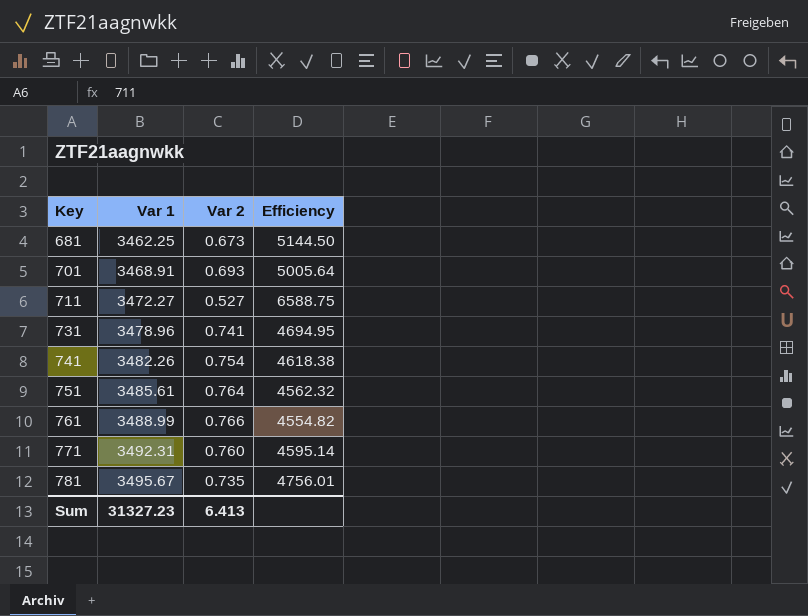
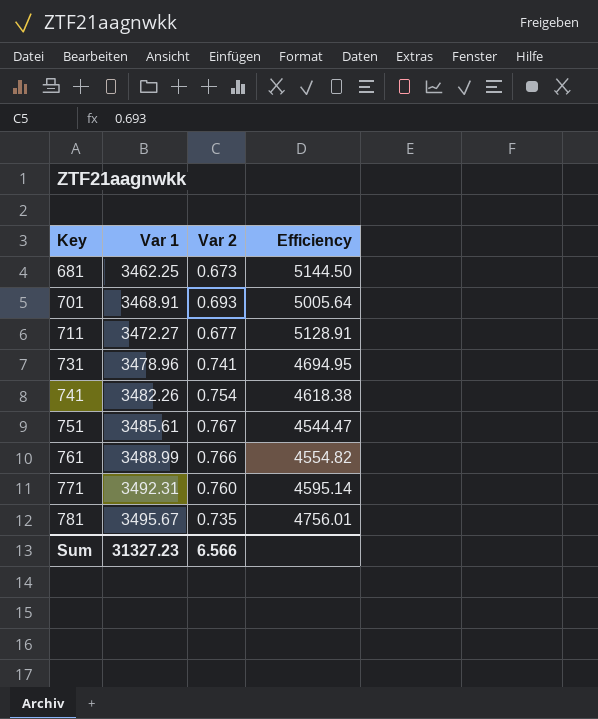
711 | Var 2: 0.527 -> 0.677
711 | Efficiency: 6588.75 -> 5128.91
751 | Var 2: 0.764 -> 0.767
751 | Efficiency: 4562.32 -> 4544.47
Sum | Var 2: 6.413 -> 6.566

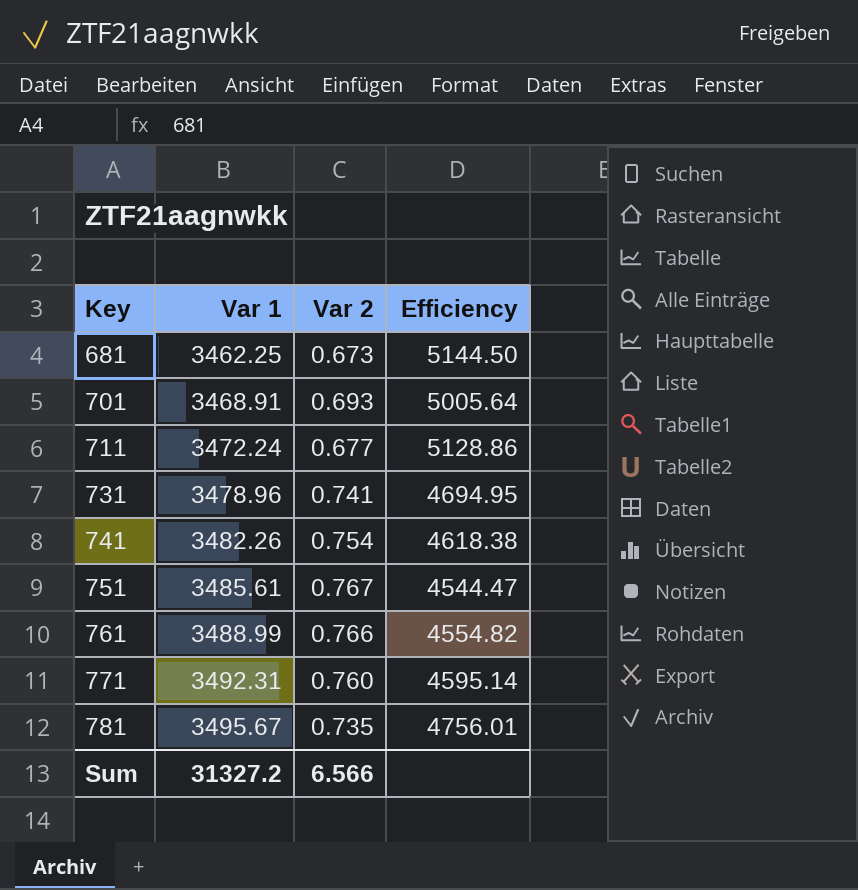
711 | Var 1: 3472.27 -> 3472.24
711 | Efficiency: 5128.91 -> 5128.86
Sum | Var 1: 31327.23 -> 31327.2

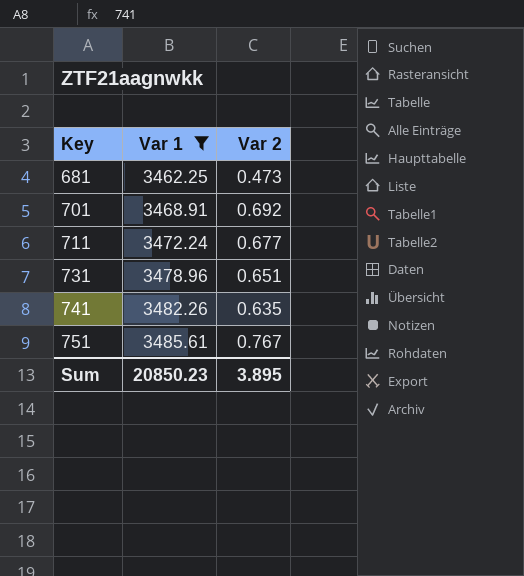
filter: none -> Var 1 <= 3485.61
column Efficiency | formula: [Var 1] / [Var 2] -> none
681 | Var 2: 0.673 -> 0.473
701 | Var 2: 0.693 -> 0.692
731 | Var 2: 0.741 -> 0.651
741 | Var 2: 0.754 -> 0.635
Sum | Var 1: 31327.2 -> 20850.23
Sum | Var 2: 6.566 -> 3.895

